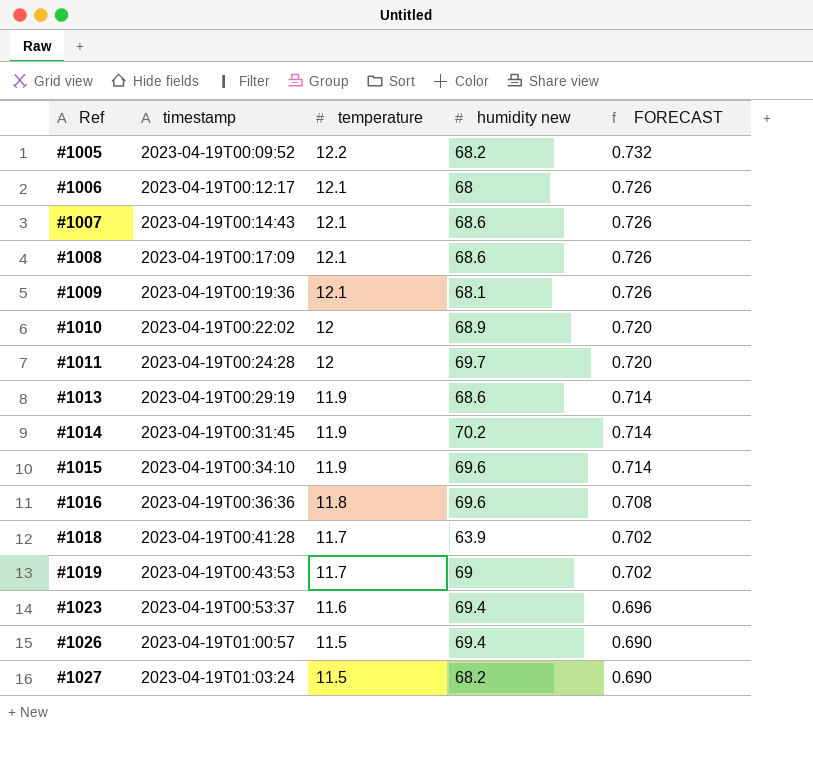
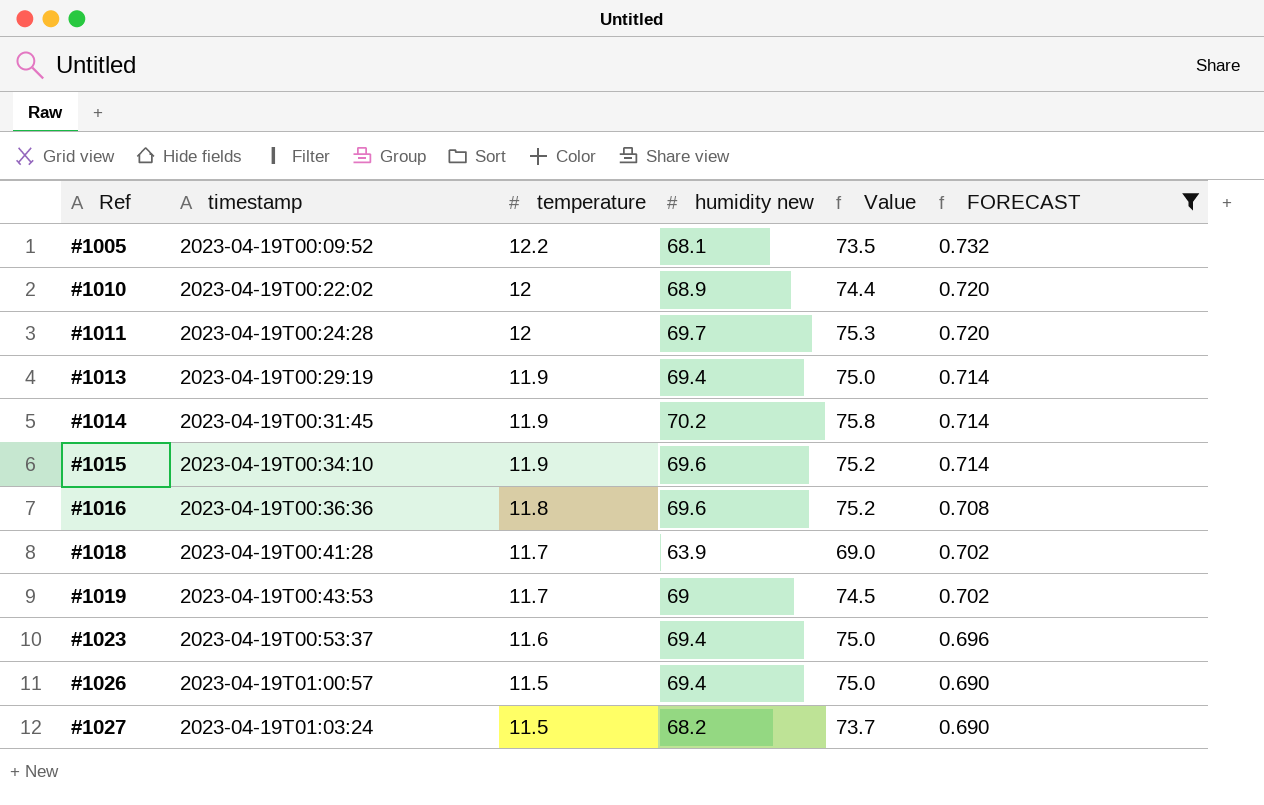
filter: none -> FORECAST != 0.726
column Value | formula: none -> [humidity new] * 1.08
#1005 | humidity new: 68.2 -> 68.1
#1013 | humidity new: 68.6 -> 69.4

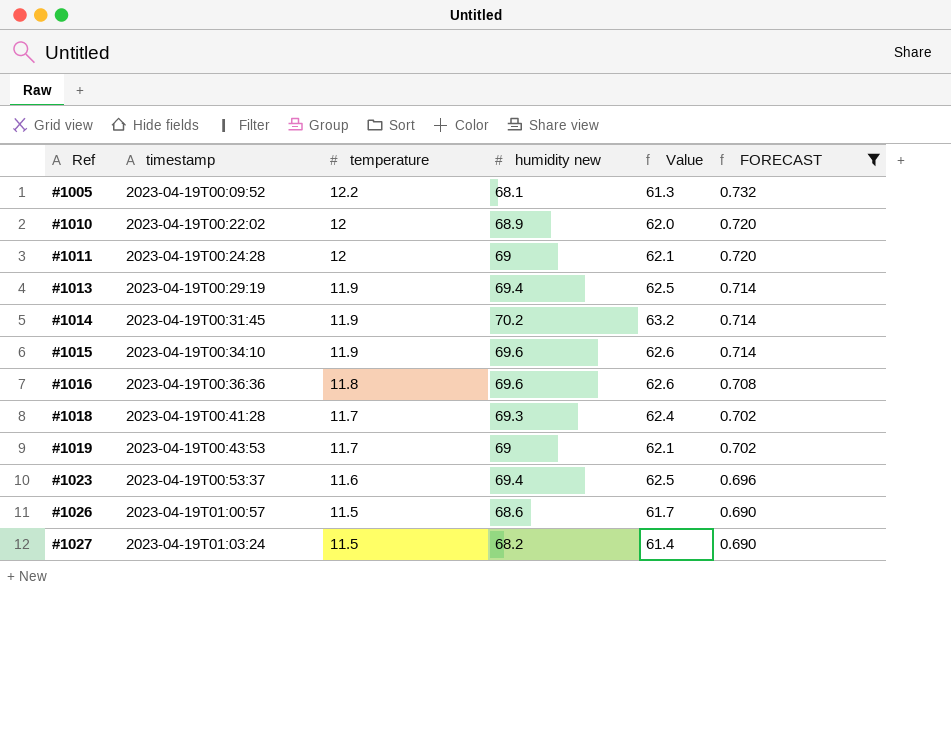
column Value | formula: [humidity new] * 1.08 -> [humidity new] * 0.9
#1011 | humidity new: 69.7 -> 69
#1018 | humidity new: 63.9 -> 69.3
#1026 | humidity new: 69.4 -> 68.6

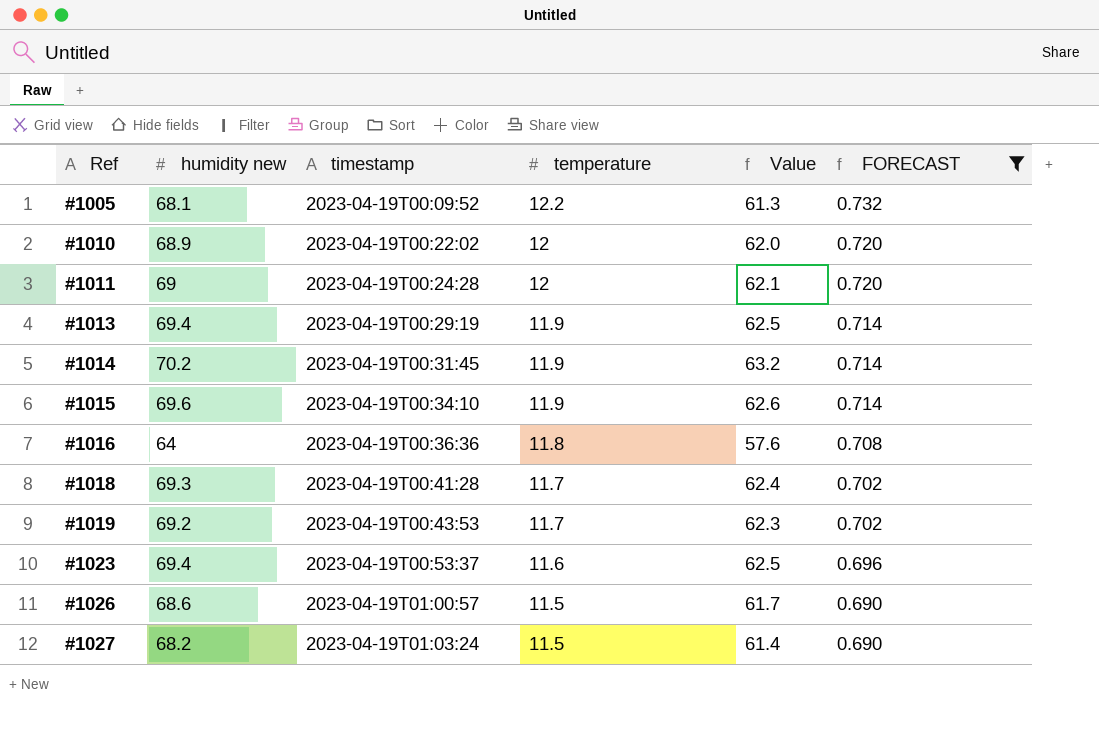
column humidity new | position: 4 -> 2
#1016 | humidity new: 69.6 -> 64
#1016 | Value: 62.6 -> 57.6
#1019 | humidity new: 69 -> 69.2
#1019 | Value: 62.1 -> 62.3

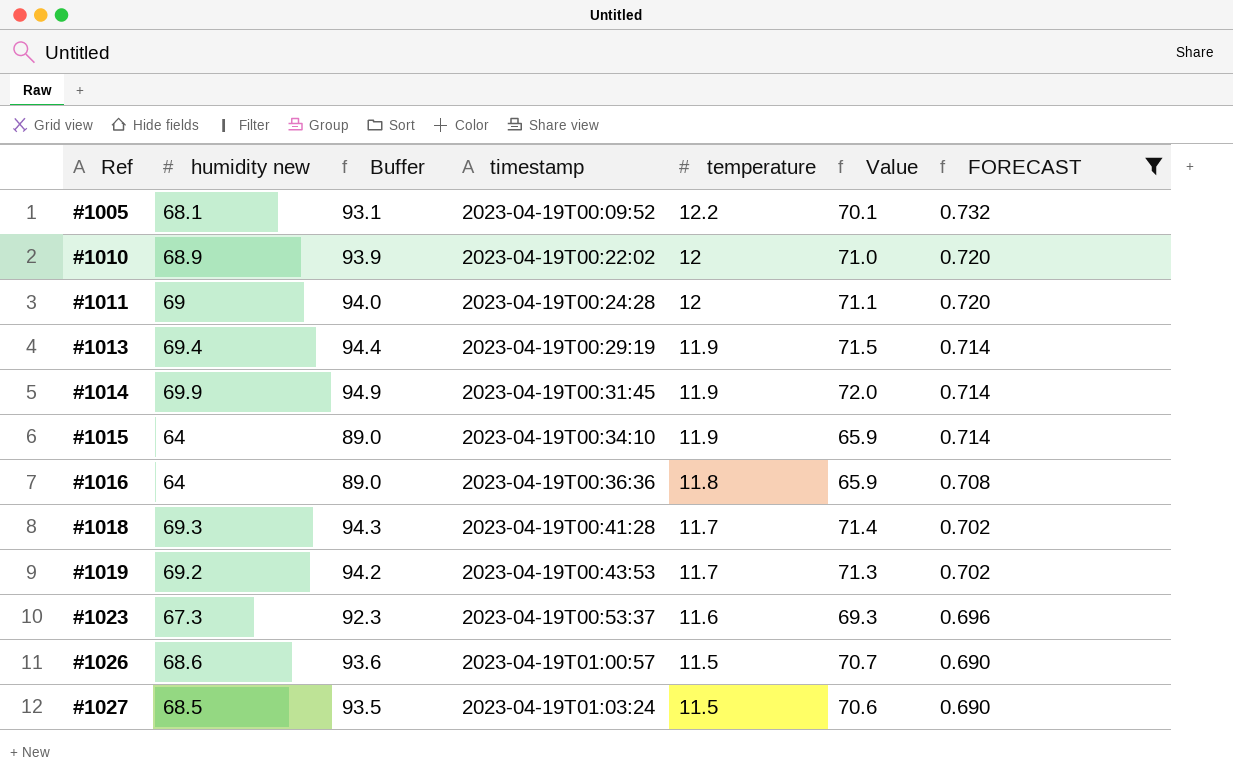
column Buffer | formula: none -> [humidity new] + 25
column Value | formula: [humidity new] * 0.9 -> [humidity new] * 1.03
#1014 | humidity new: 70.2 -> 69.9
#1015 | humidity new: 69.6 -> 64
#1023 | humidity new: 69.4 -> 67.3
#1027 | humidity new: 68.2 -> 68.5

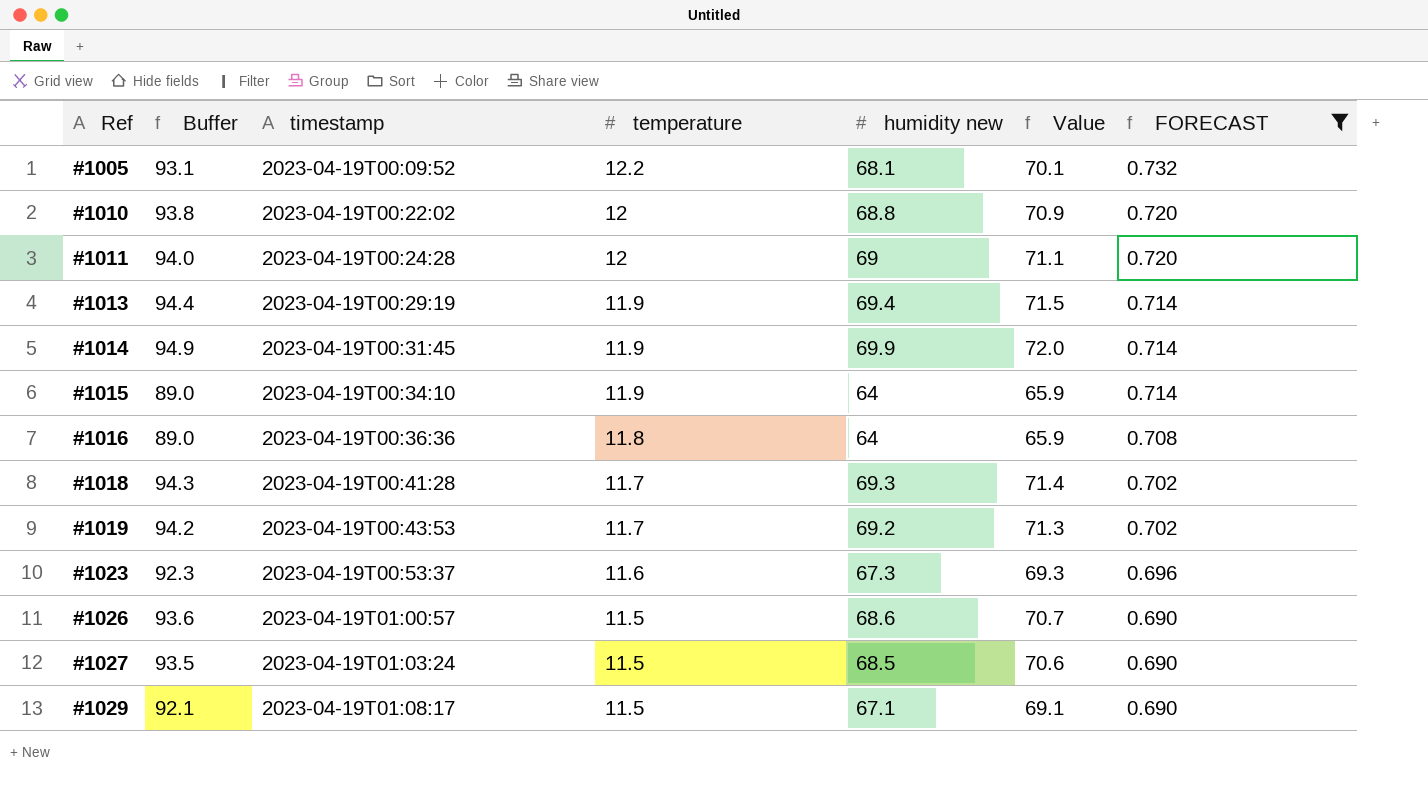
column humidity new | position: 2 -> 5
#1010 | Buffer: 93.9 -> 93.8
#1010 | humidity new: 68.9 -> 68.8
#1010 | Value: 71.0 -> 70.9
row #1029: none -> 92.1 | 2023-04-19T01:08:17 | 11.5 | 67.1 | 69.1 | 0.690

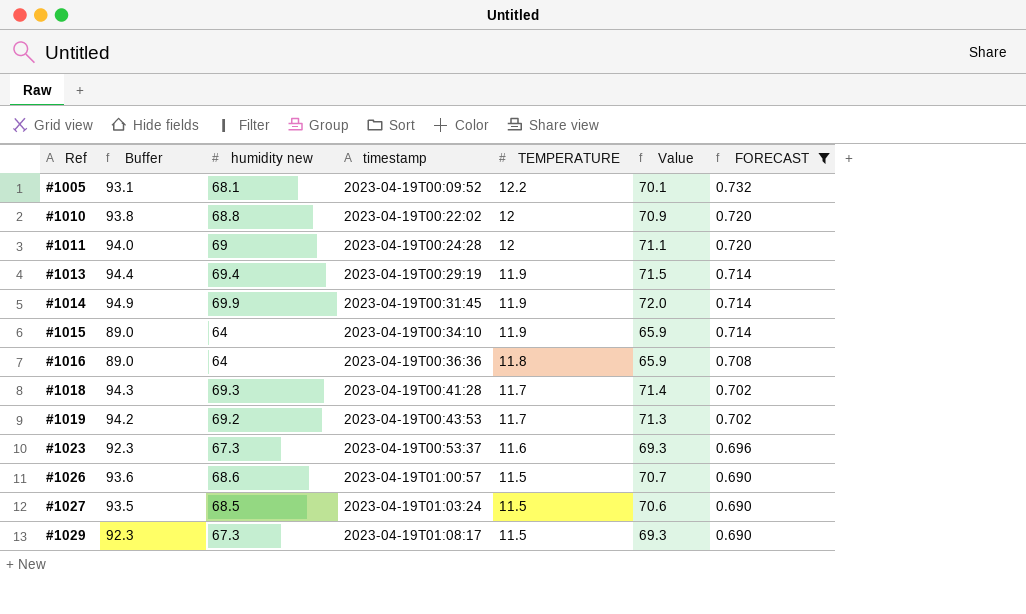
column humidity new | position: 5 -> 3
column name: temperature -> TEMPERATURE
#1029 | Buffer: 92.1 -> 92.3
#1029 | humidity new: 67.1 -> 67.3
#1029 | Value: 69.1 -> 69.3

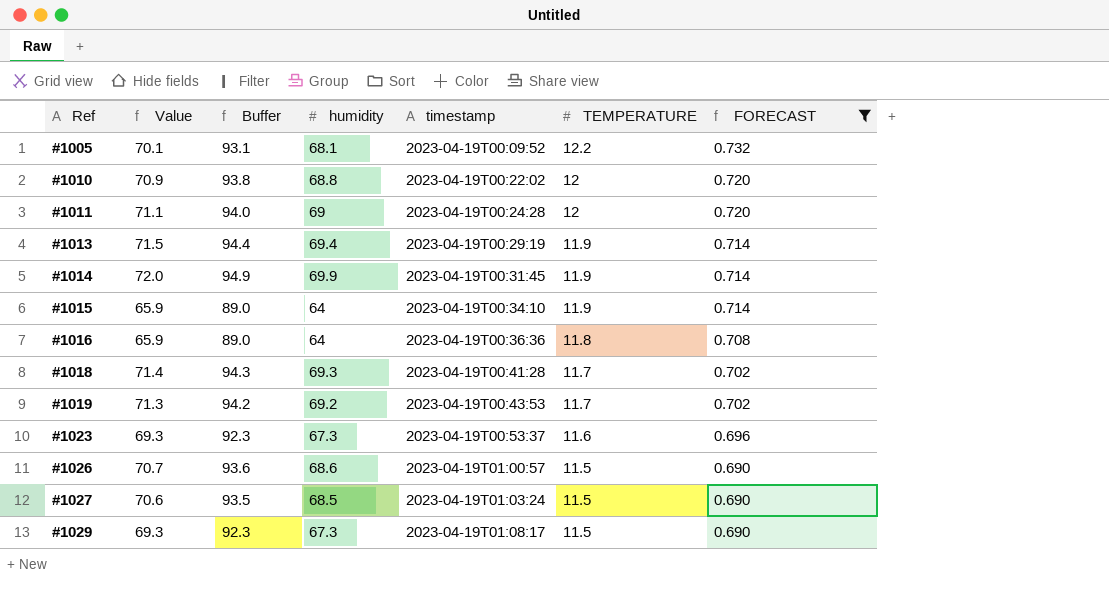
column Value | position: 6 -> 2
column name: humidity new -> humidity

